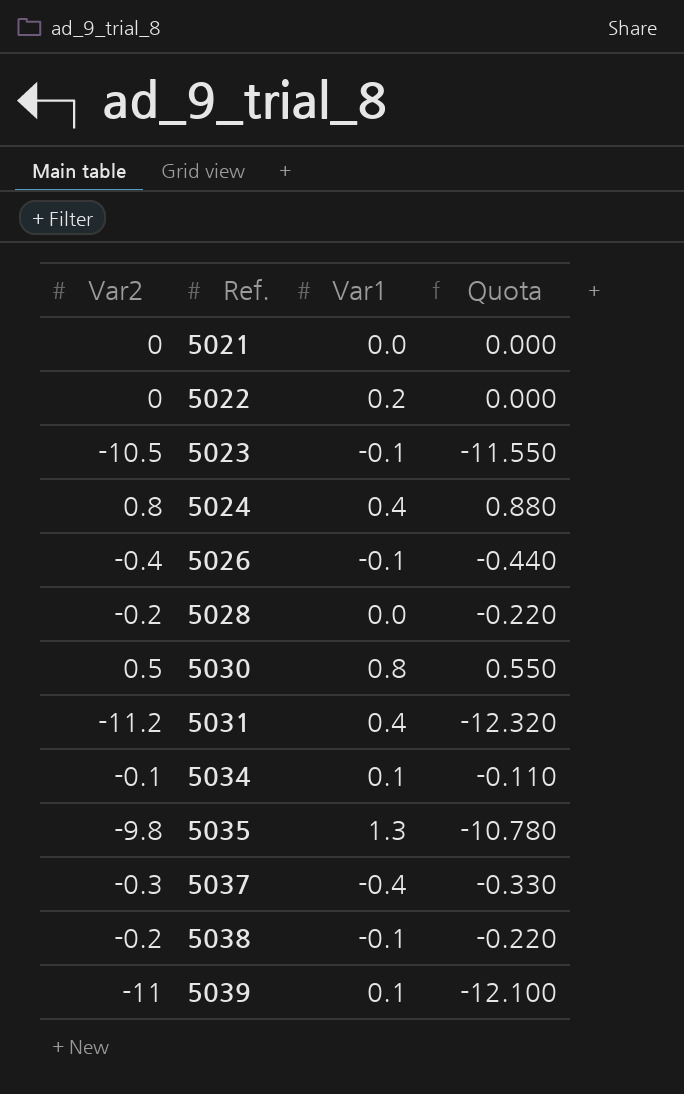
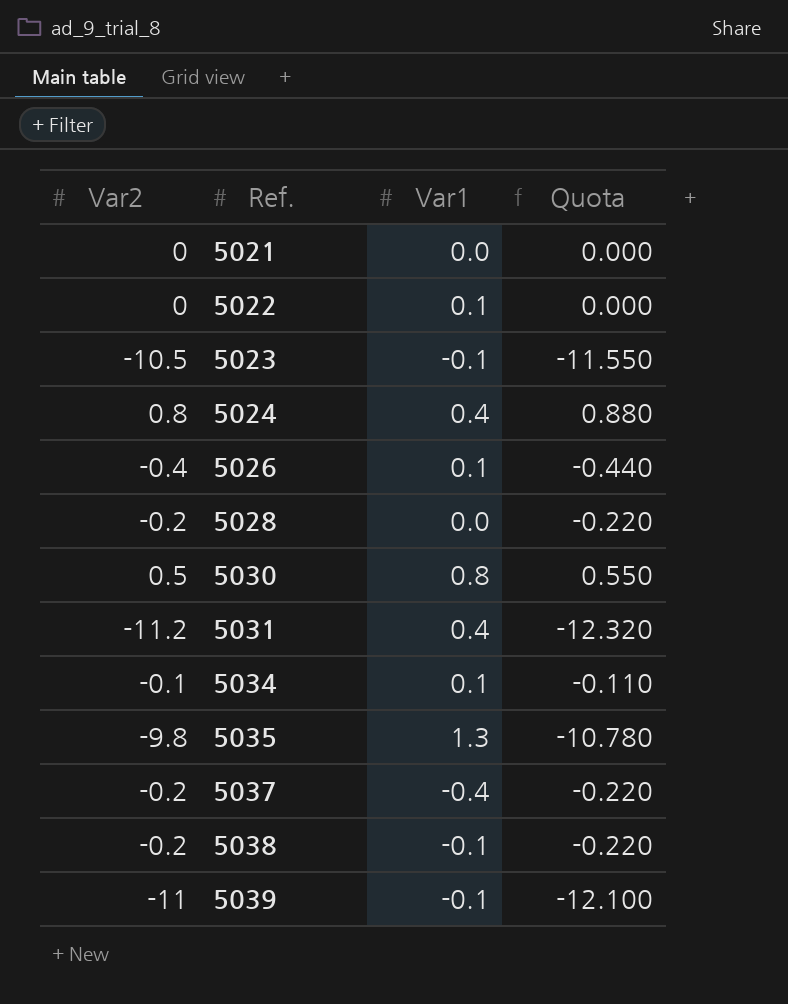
5022 | Var1: 0.2 -> 0.1
5026 | Var1: -0.1 -> 0.1
5037 | Var2: -0.3 -> -0.2
5037 | Quota: -0.330 -> -0.220
5039 | Var1: 0.1 -> -0.1

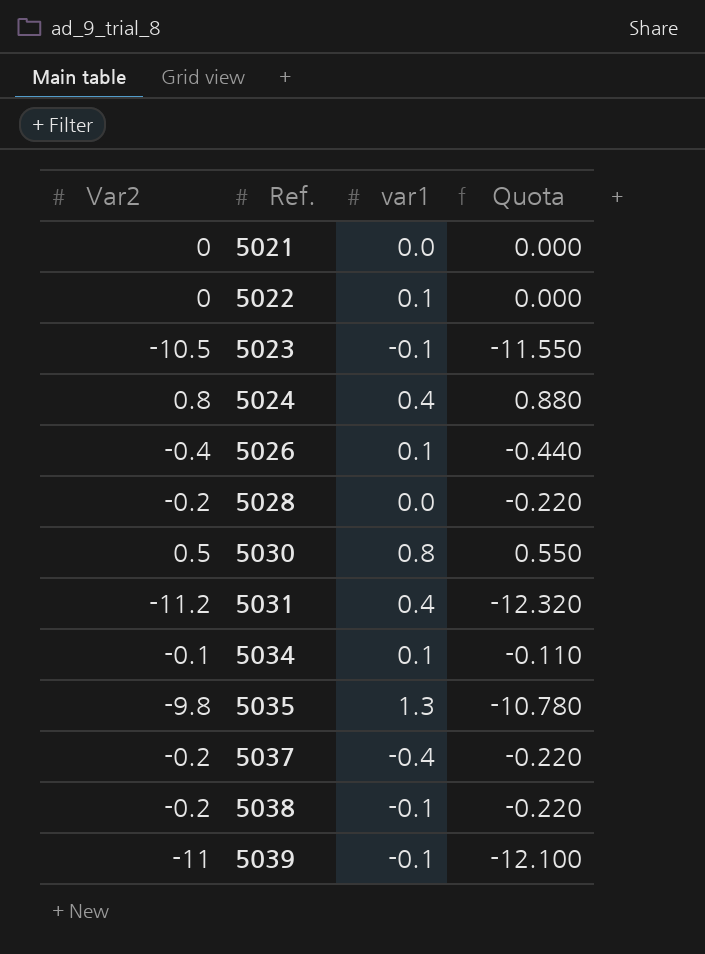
column name: Var1 -> var1

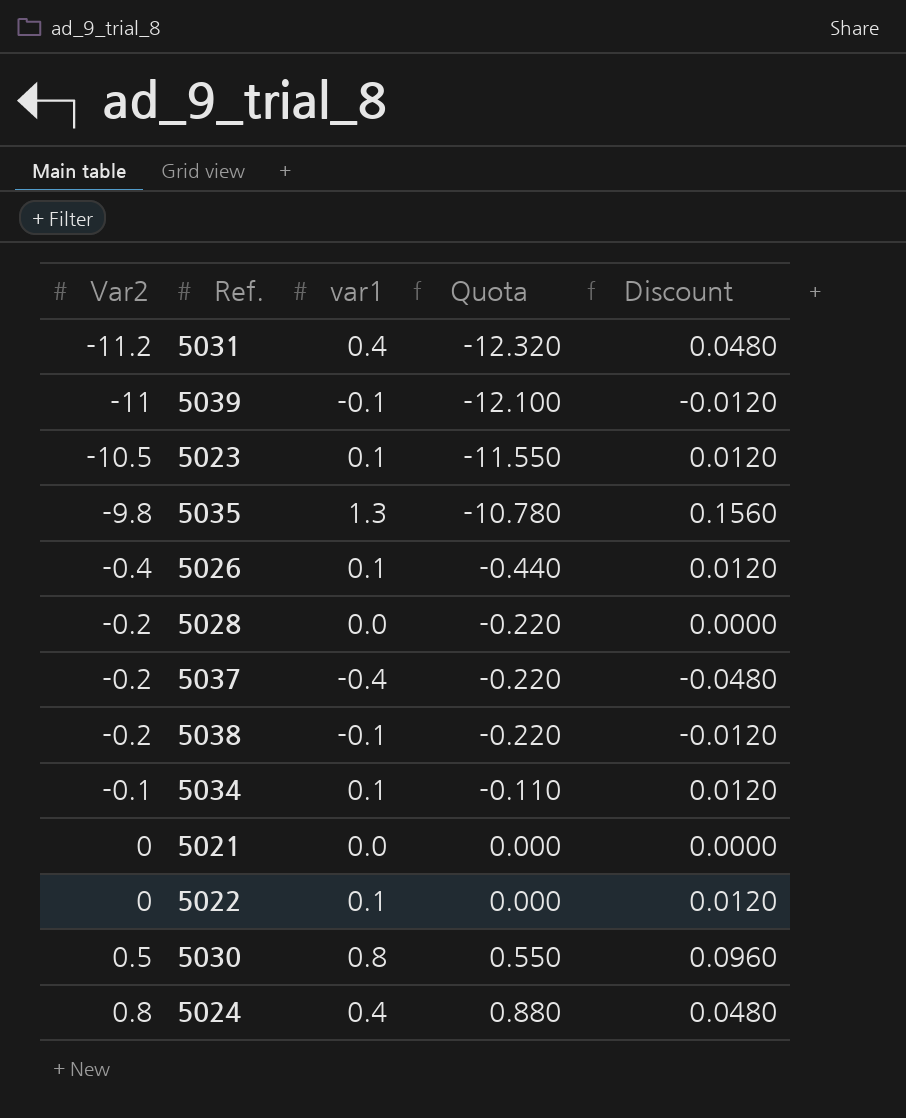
row order: Ref. ascending -> Var2 ascending
column Discount | formula: none -> [var1] * 0.12
5023 | var1: -0.1 -> 0.1

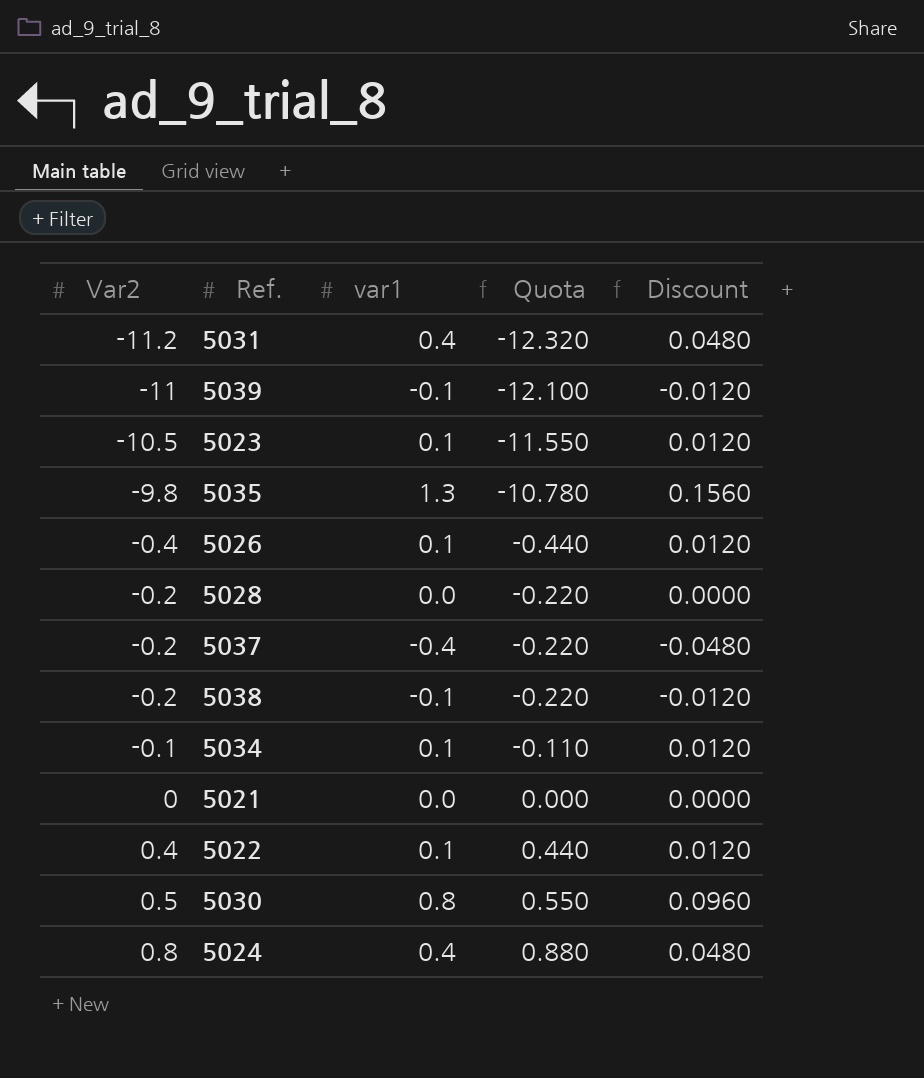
5022 | Var2: 0 -> 0.4
5022 | Quota: 0.000 -> 0.440

